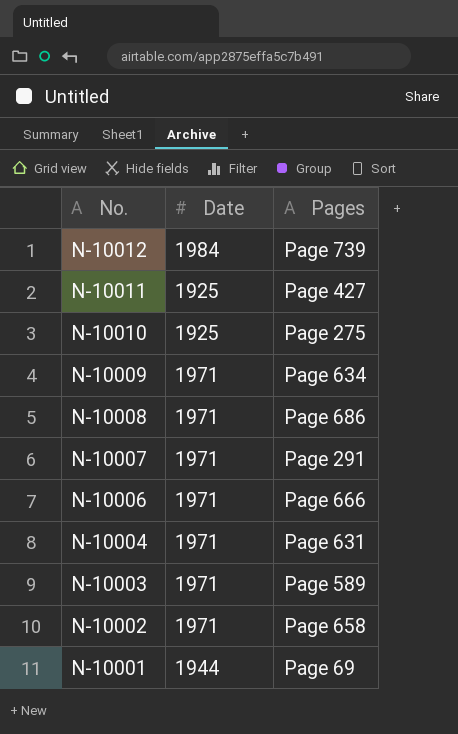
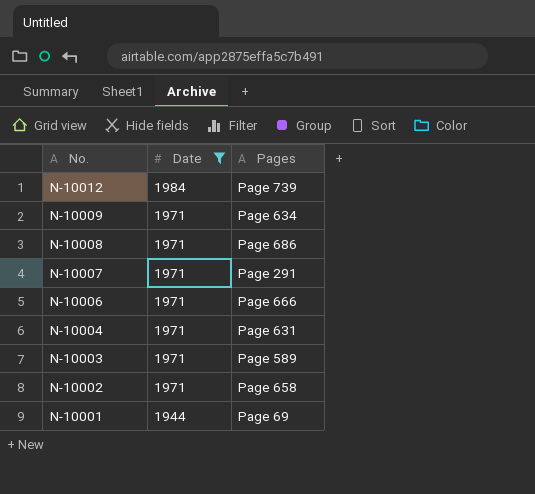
filter: none -> Date != 1925

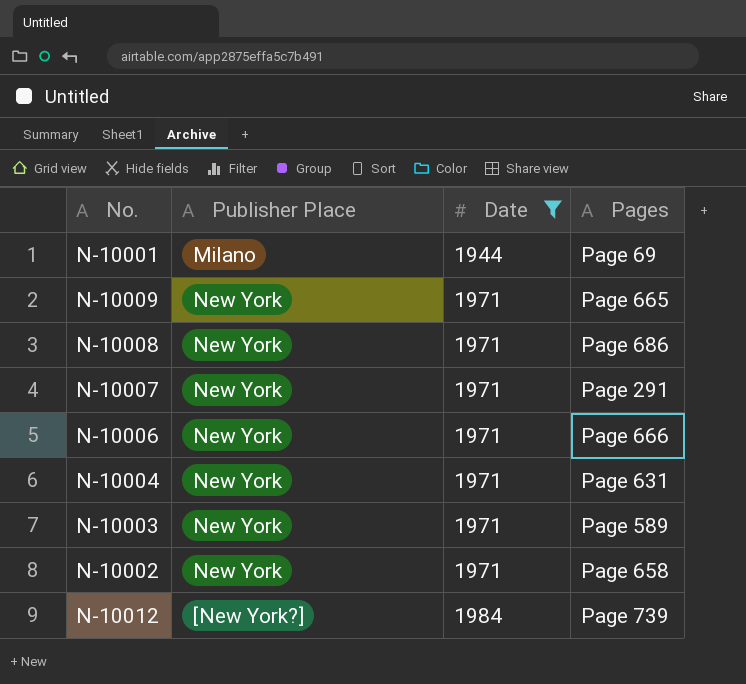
row order: No. descending -> Date ascending
column Publisher Place | position: none -> 2
N-10009 | Pages: Page 634 -> Page 665

